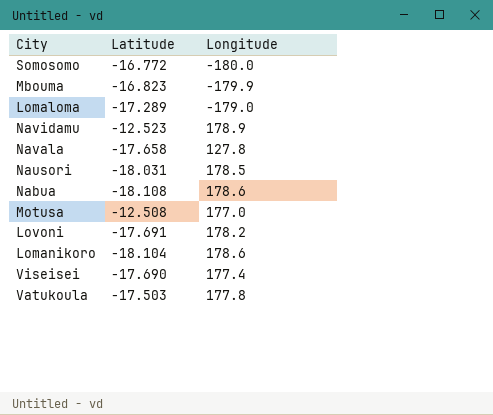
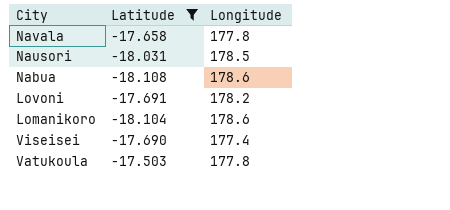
filter: none -> Latitude <= -17.503
Navala | Longitude: 127.8 -> 177.8

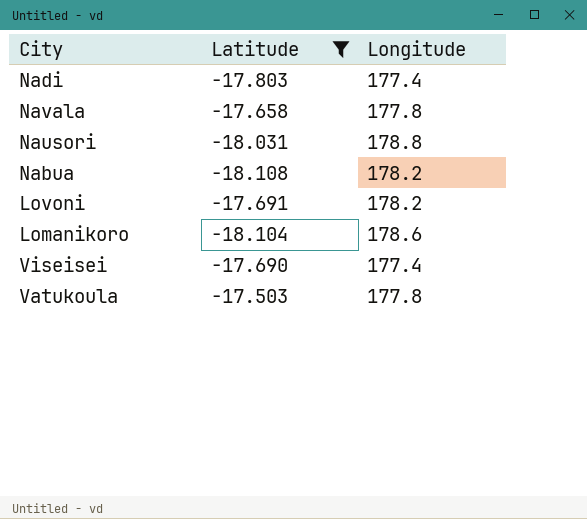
row Nadi: none -> -17.803 | 177.4
Nausori | Longitude: 178.5 -> 178.8
Nabua | Longitude: 178.6 -> 178.2

